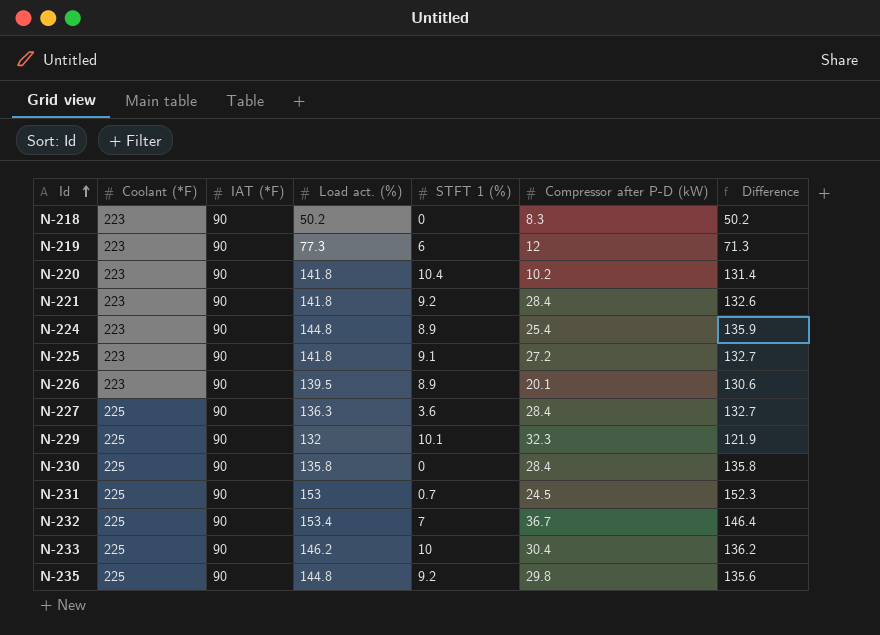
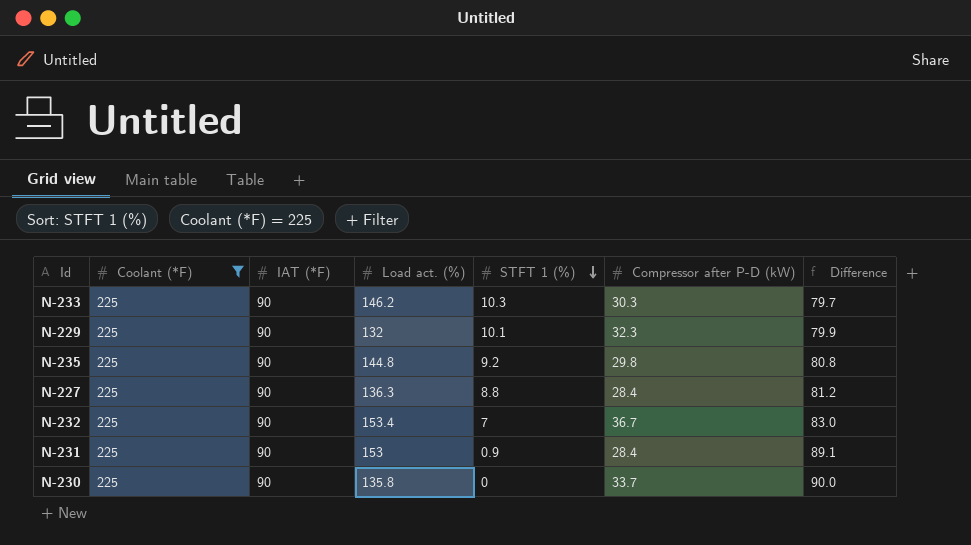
filter: none -> Coolant (*F) = 225
row order: Id ascending -> STFT 1 (%) descending
column Difference | formula: [Load act. (%)] - [STFT 1 (%)] -> [IAT (*F)] - [STFT 1 (%)]
N-233 | STFT 1 (%): 10 -> 10.3
N-233 | Compressor after P-D (kW): 30.4 -> 30.3
N-227 | STFT 1 (%): 3.6 -> 8.8
N-231 | STFT 1 (%): 0.7 -> 0.9
N-231 | Compressor after P-D (kW): 24.5 -> 28.4
N-230 | Compressor after P-D (kW): 28.4 -> 33.7

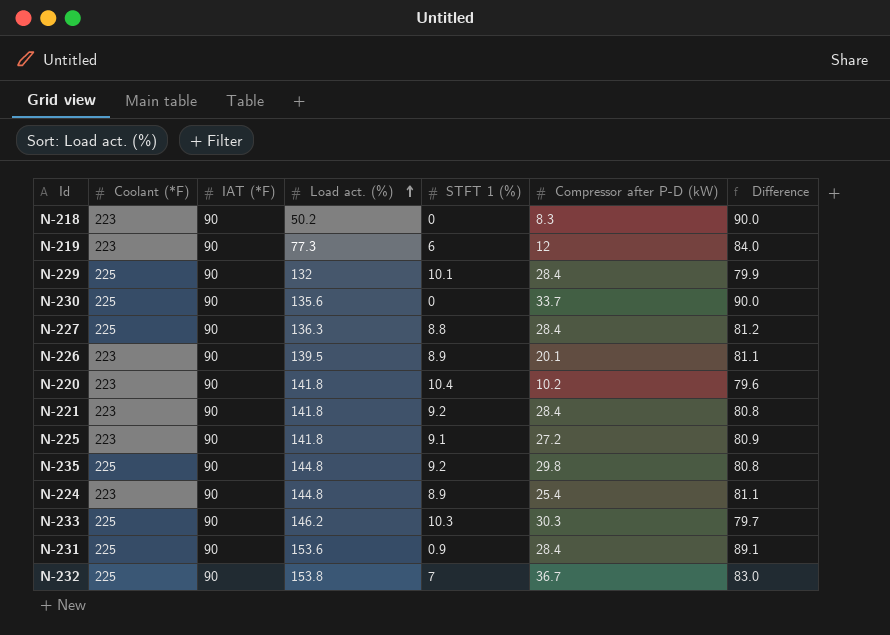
filter: Coolant (*F) = 225 -> none
row order: STFT 1 (%) descending -> Load act. (%) ascending
N-229 | Compressor after P-D (kW): 32.3 -> 28.4
N-230 | Load act. (%): 135.8 -> 135.6
N-231 | Load act. (%): 153 -> 153.6
N-232 | Load act. (%): 153.4 -> 153.8

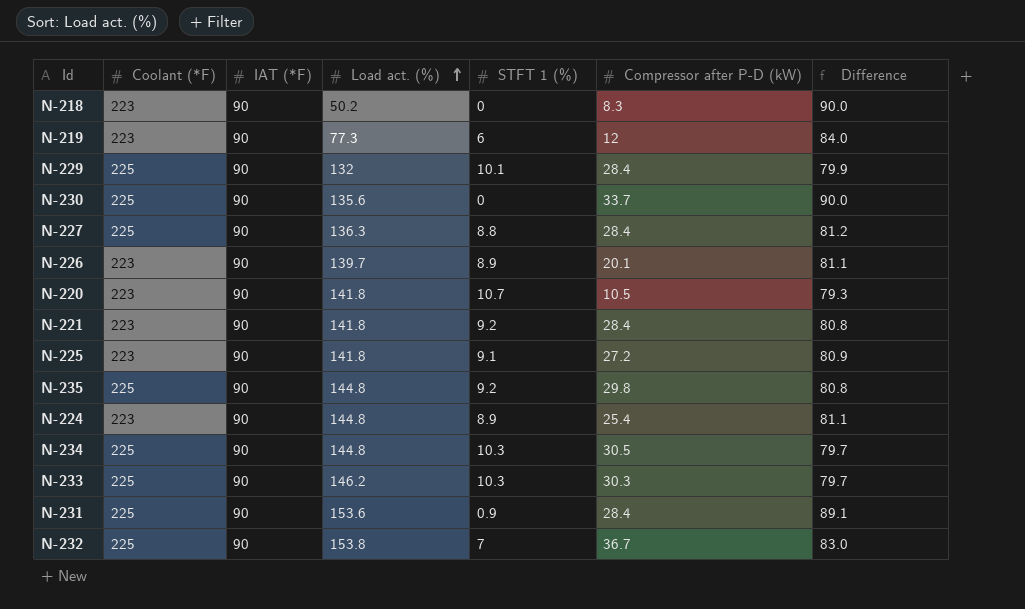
N-226 | Load act. (%): 139.5 -> 139.7
N-220 | STFT 1 (%): 10.4 -> 10.7
N-220 | Compressor after P-D (kW): 10.2 -> 10.5
N-220 | Difference: 79.6 -> 79.3
row N-234: none -> 225 | 90 | 144.8 | 10.3 | 30.5 | 79.7

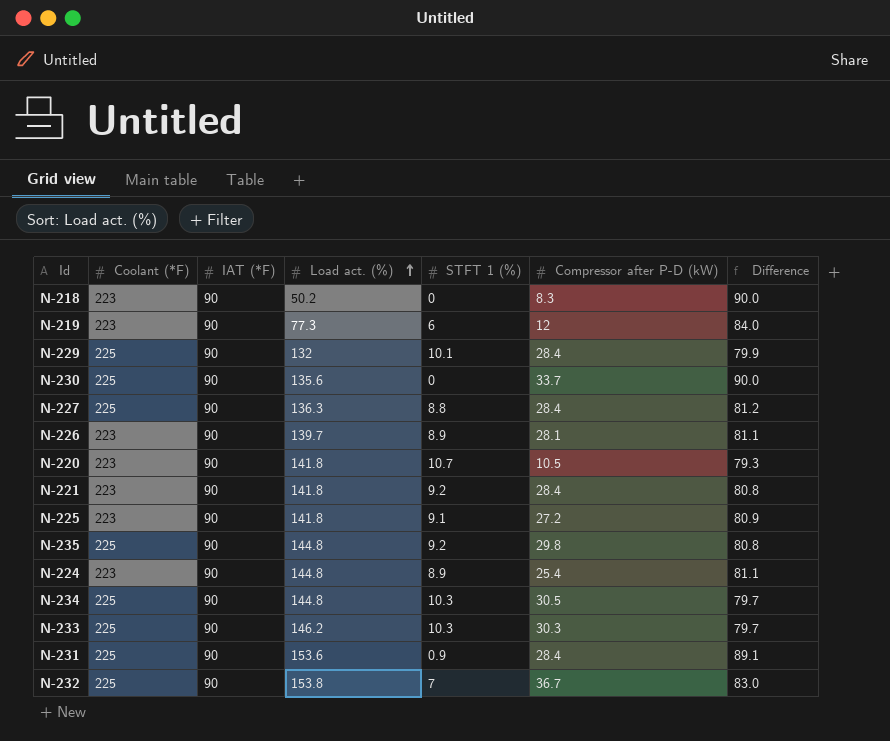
N-226 | Compressor after P-D (kW): 20.1 -> 28.1

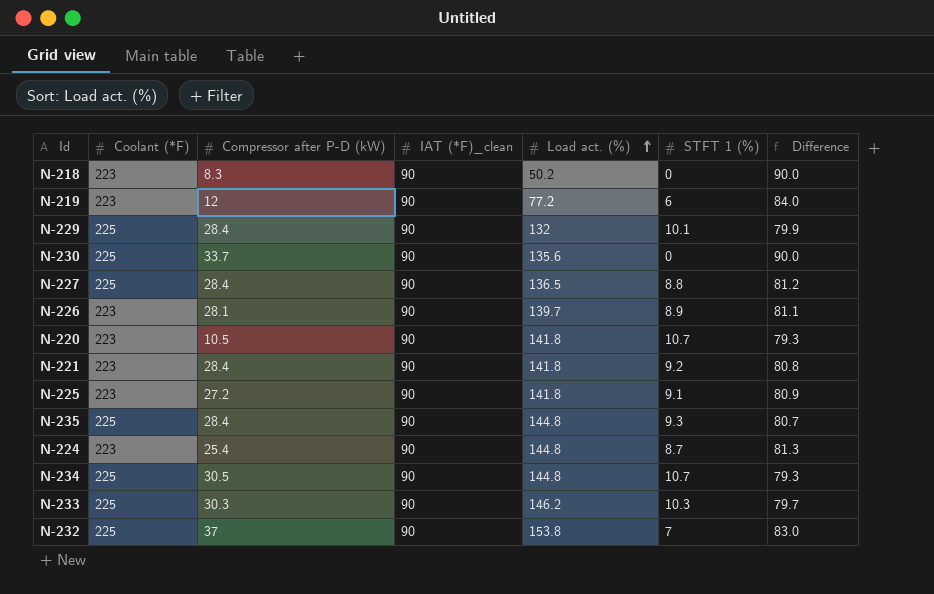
column Compressor after P-D (kW) | position: 6 -> 3
column name: IAT (*F) -> IAT (*F)_clean
row N-231: 225 | 90 | 153.6 | 0.9 | 28.4 | 89.1 -> none
N-219 | Load act. (%): 77.3 -> 77.2
N-227 | Load act. (%): 136.3 -> 136.5
N-235 | Compressor after P-D (kW): 29.8 -> 28.4
N-235 | STFT 1 (%): 9.2 -> 9.3
N-235 | Difference: 80.8 -> 80.7
N-224 | STFT 1 (%): 8.9 -> 8.7
N-224 | Difference: 81.1 -> 81.3
N-234 | STFT 1 (%): 10.3 -> 10.7
N-234 | Difference: 79.7 -> 79.3
N-232 | Compressor after P-D (kW): 36.7 -> 37

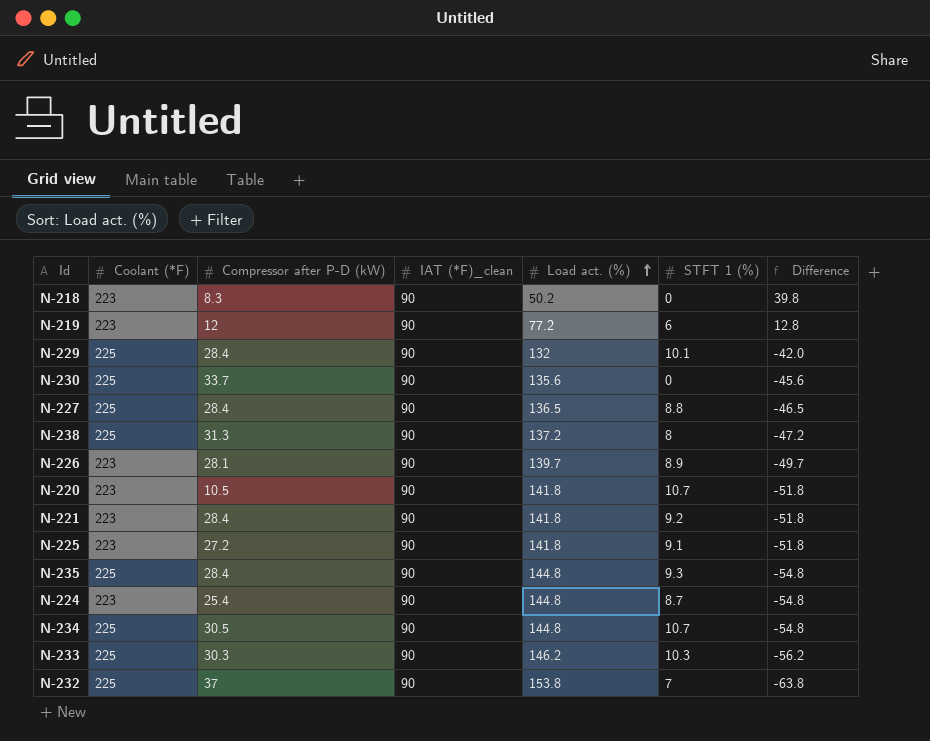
column Difference | formula: [IAT (*F)_clean] - [STFT 1 (%)] -> [IAT (*F)_clean] - [Load act. (%)]
row N-238: none -> 225 | 31.3 | 90 | 137.2 | 8 | -47.2

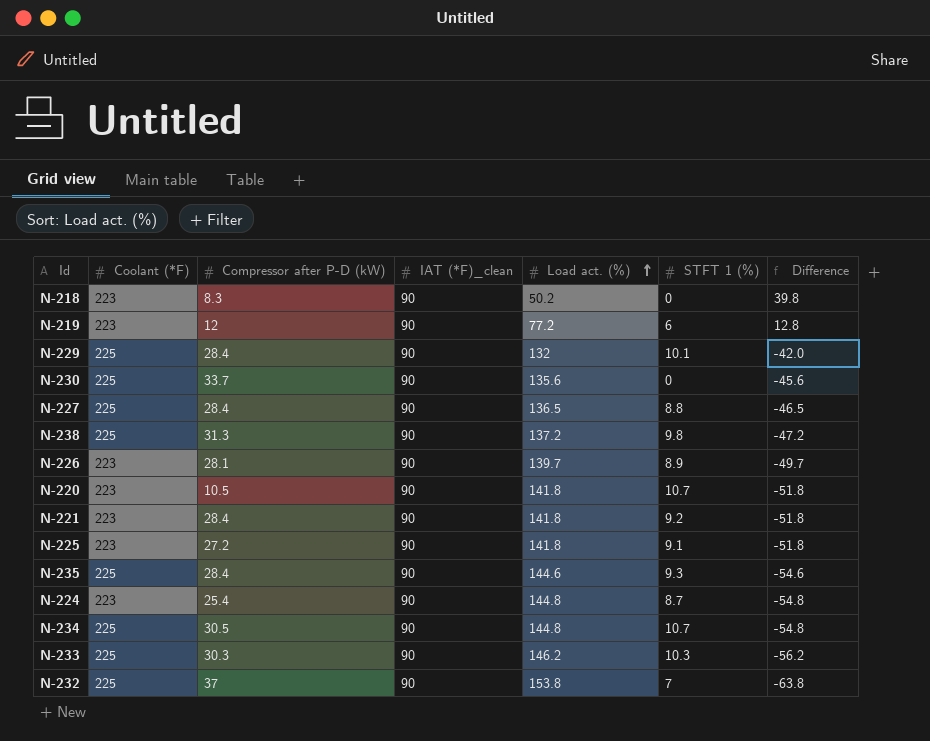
N-238 | STFT 1 (%): 8 -> 9.8
N-235 | Load act. (%): 144.8 -> 144.6
N-235 | Difference: -54.8 -> -54.6

